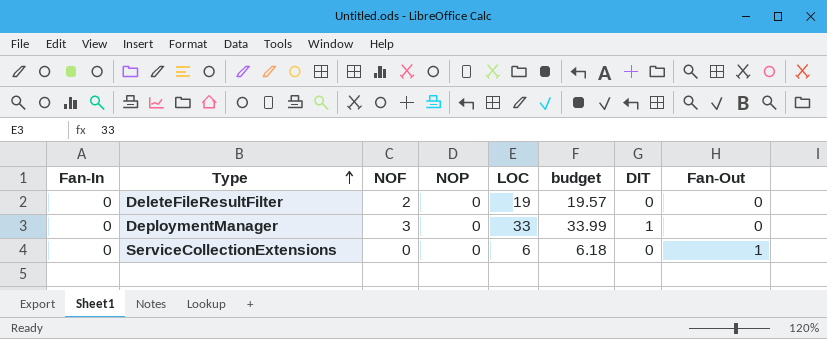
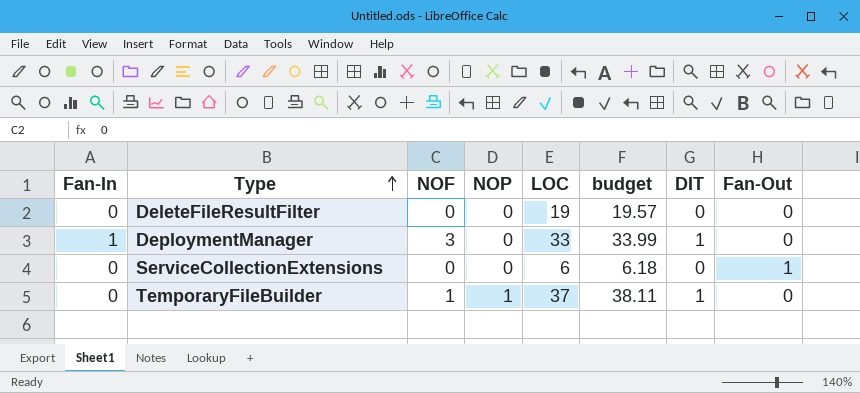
DeleteFileResultFilter | NOF: 2 -> 0
DeploymentManager | Fan-In: 0 -> 1
row TemporaryFileBuilder: none -> 0 | 1 | 1 | 37 | 38.11 | 1 | 0

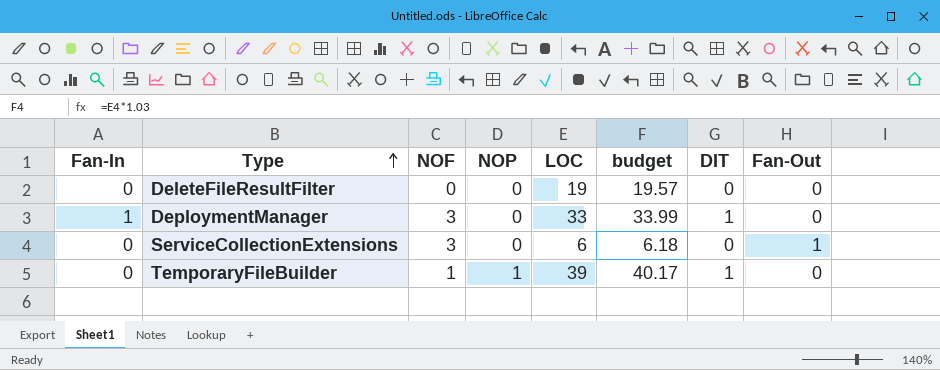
ServiceCollectionExtensions | NOF: 0 -> 3
TemporaryFileBuilder | LOC: 37 -> 39
TemporaryFileBuilder | budget: 38.11 -> 40.17

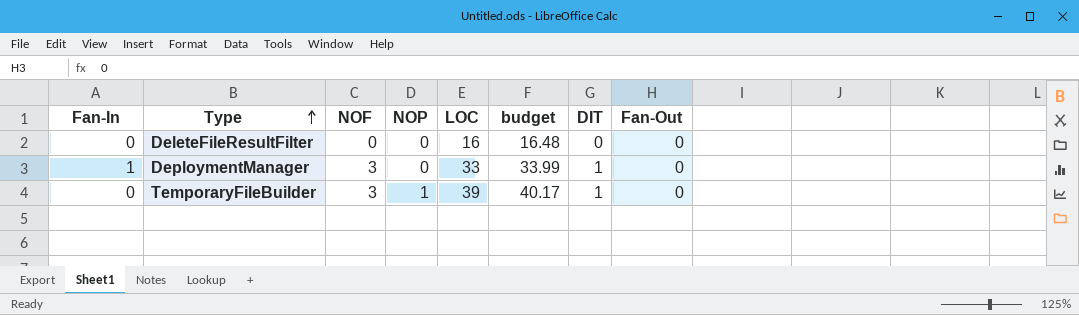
row ServiceCollectionExtensions: 0 | 3 | 0 | 6 | 6.18 | 0 | 1 -> none
DeleteFileResultFilter | LOC: 19 -> 16
DeleteFileResultFilter | budget: 19.57 -> 16.48
TemporaryFileBuilder | NOF: 1 -> 3

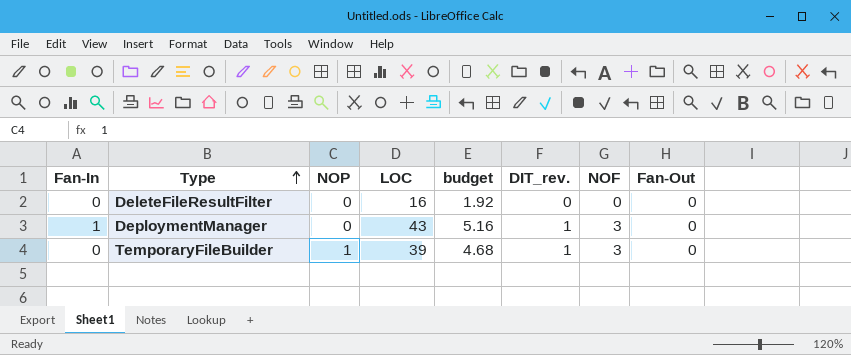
column budget | formula: [LOC] * 1.03 -> [LOC] * 0.12
column name: DIT -> DIT_rev.
column NOF | position: 3 -> 7
DeploymentManager | LOC: 33 -> 43

